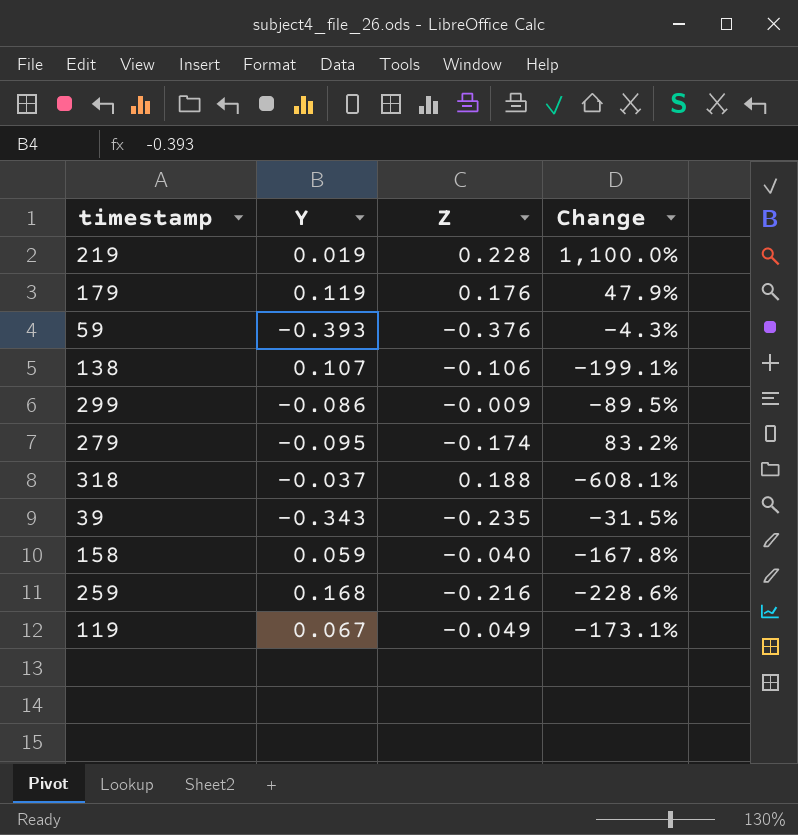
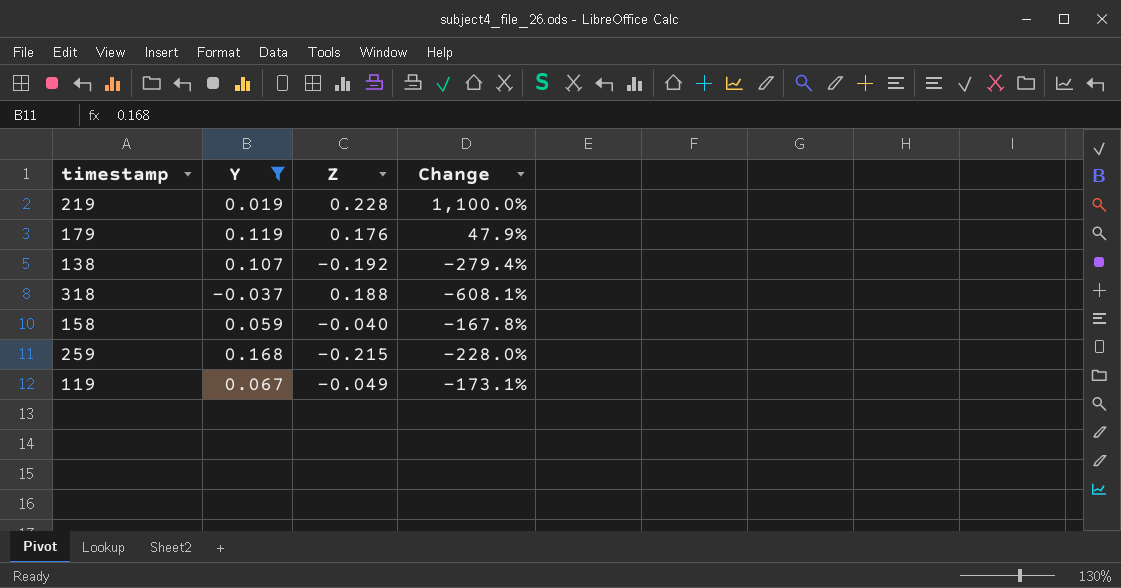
filter: none -> Y >= -0.037
138 | Z: -0.106 -> -0.192
138 | Change: -199.1% -> -279.4%
259 | Z: -0.216 -> -0.215
259 | Change: -228.6% -> -228.0%

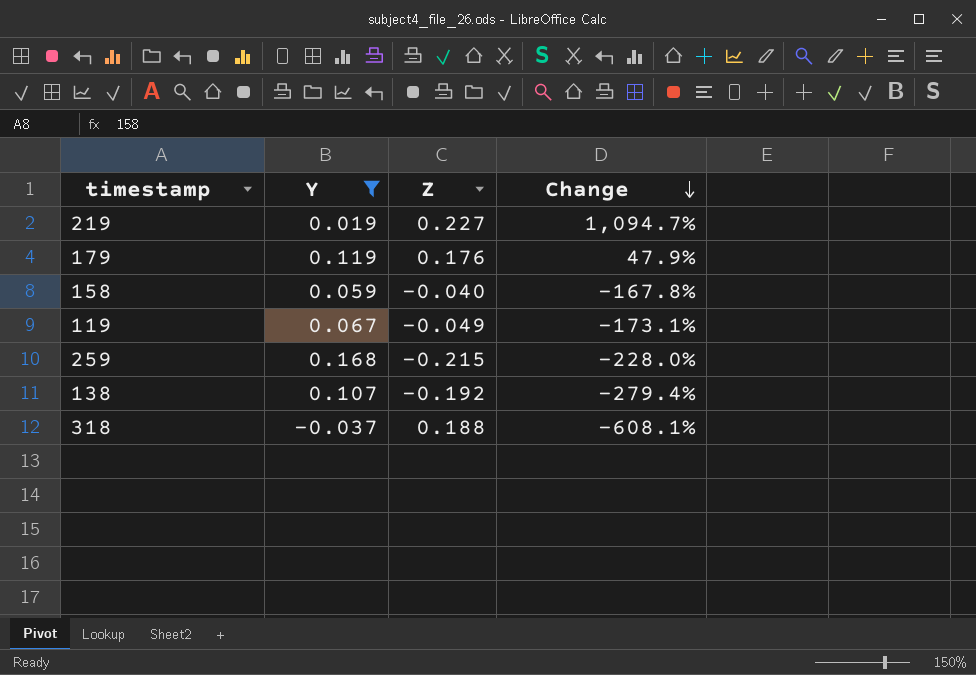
row order: none -> Change descending
219 | Z: 0.228 -> 0.227
219 | Change: 1,100.0% -> 1,094.7%

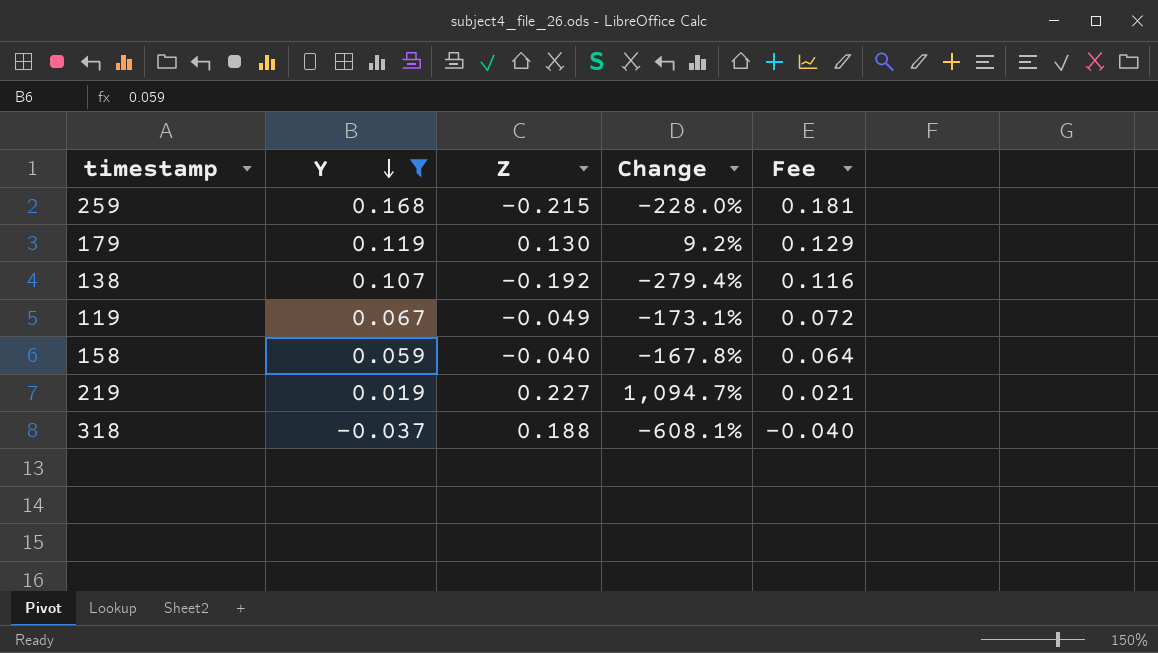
row order: Change descending -> Y descending
column Fee | formula: none -> [Y] * 1.08
179 | Z: 0.176 -> 0.130
179 | Change: 47.9% -> 9.2%

